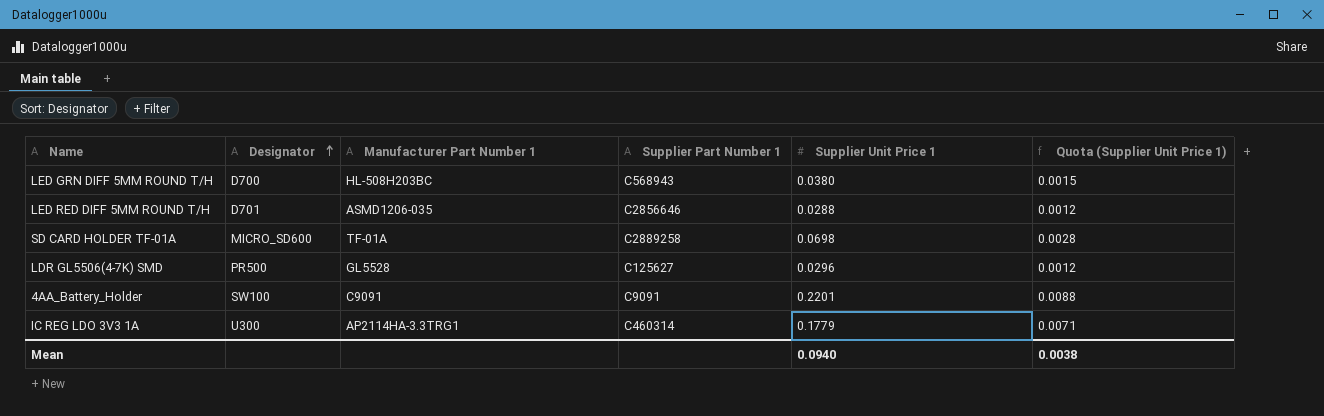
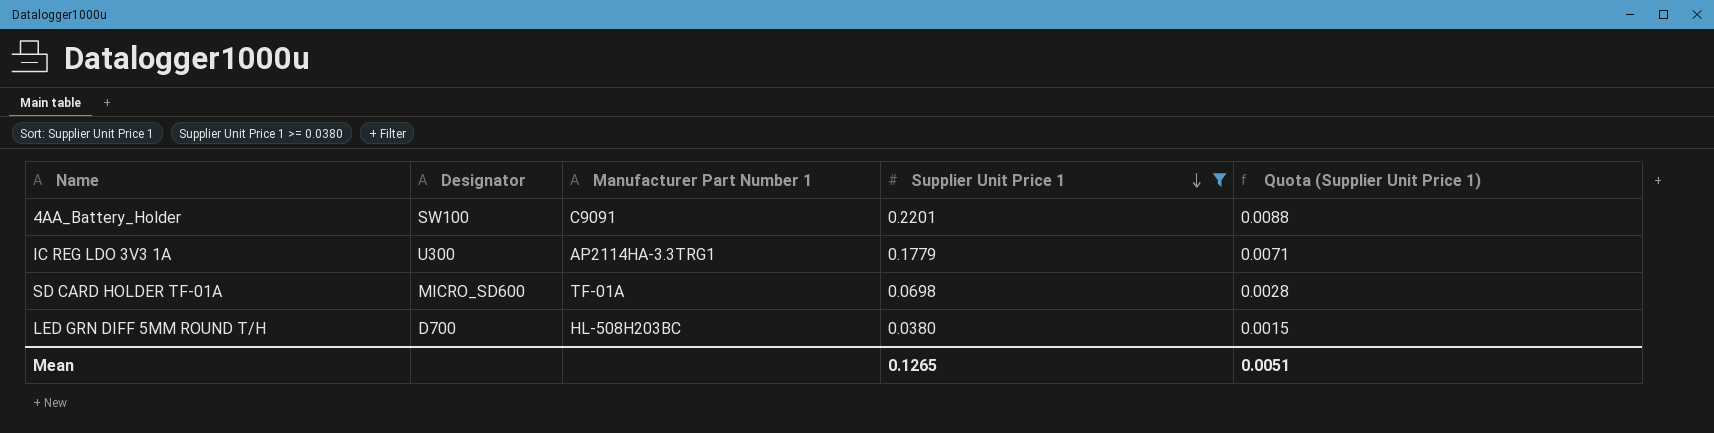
filter: none -> Supplier Unit Price 1 >= 0.0380
row order: Designator ascending -> Supplier Unit Price 1 descending
column Supplier Part Number 1 | position: 4 -> none
Mean | Supplier Unit Price 1: 0.0940 -> 0.1265
Mean | Quota (Supplier Unit Price 1): 0.0038 -> 0.0051

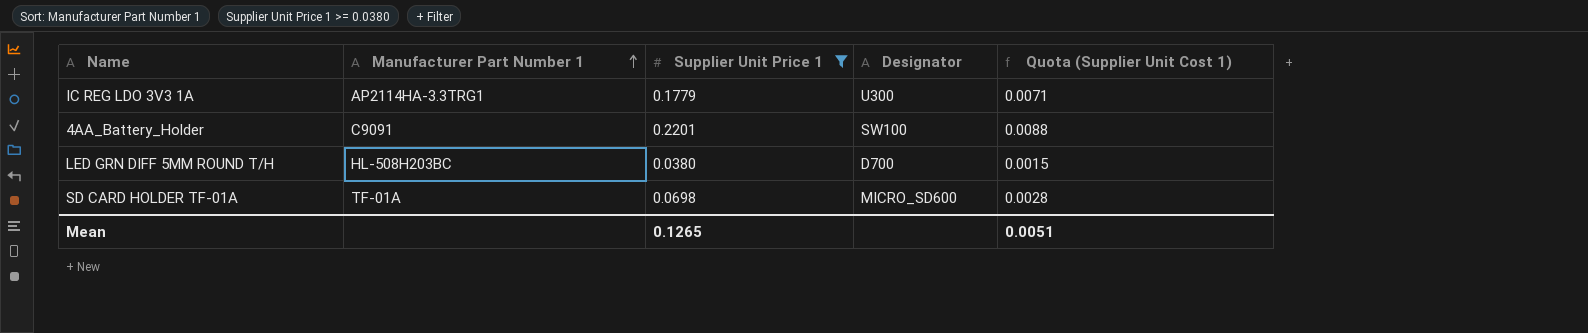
row order: Supplier Unit Price 1 descending -> Manufacturer Part Number 1 ascending
column Designator | position: 2 -> 4
column name: Quota (Supplier Unit Price 1) -> Quota (Supplier Unit Cost 1)

